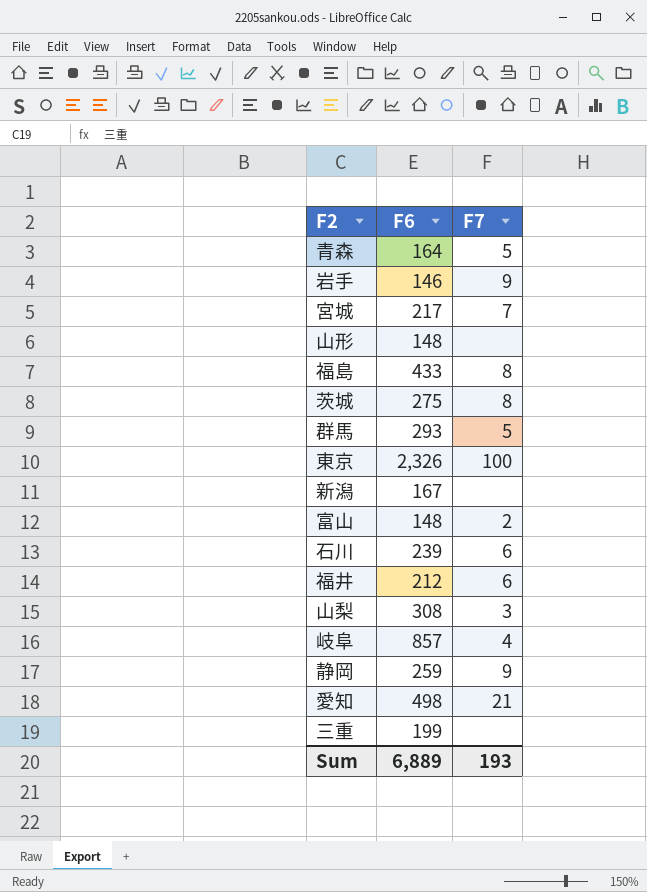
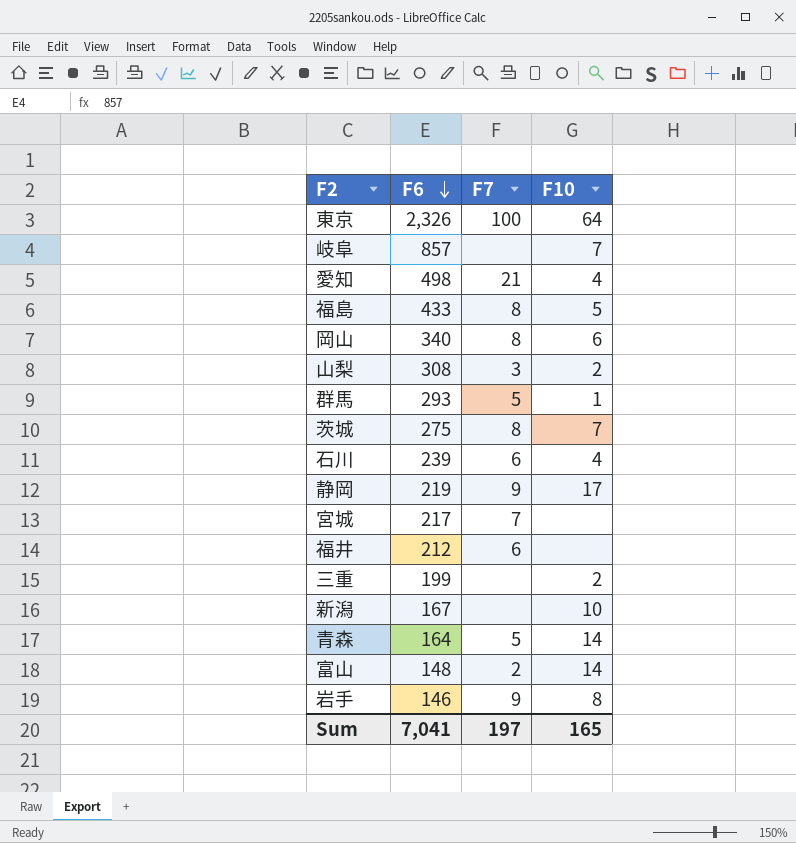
row order: none -> F6 descending
column F10 | position: none -> 4
row 山形: 148 | none -> none
岐阜 | F7: 4 -> none
row 岡山: none -> 340 | 8 | 6
静岡 | F6: 259 -> 219
Sum | F6: 6,889 -> 7,041
Sum | F7: 193 -> 197

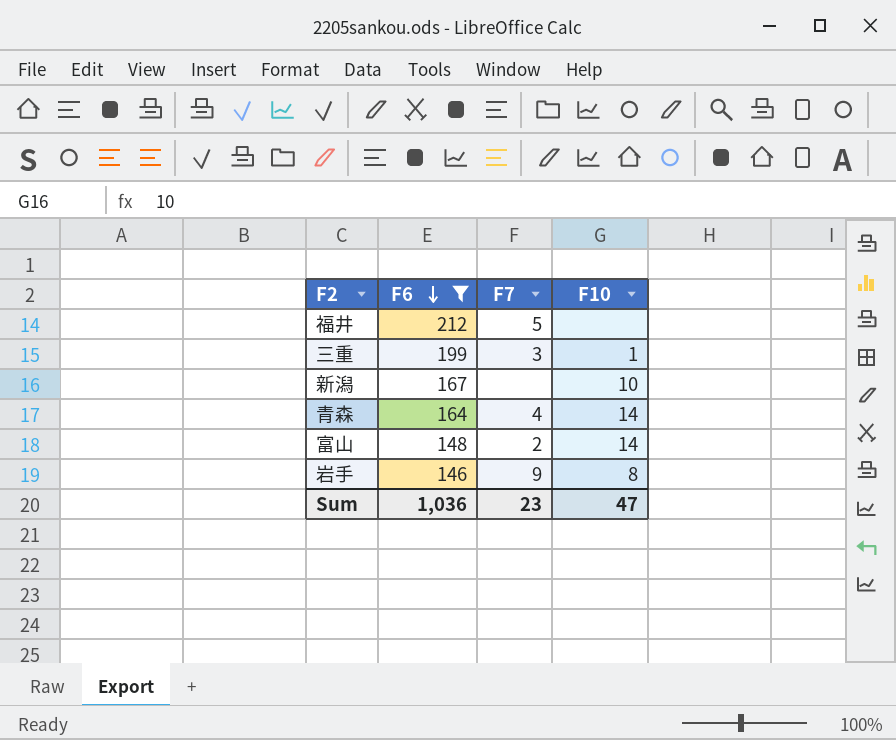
filter: none -> F6 <= 212
福井 | F7: 6 -> 5
三重 | F7: none -> 3
三重 | F10: 2 -> 1
青森 | F7: 5 -> 4
Sum | F6: 7,041 -> 1,036
Sum | F7: 197 -> 23
Sum | F10: 165 -> 47

